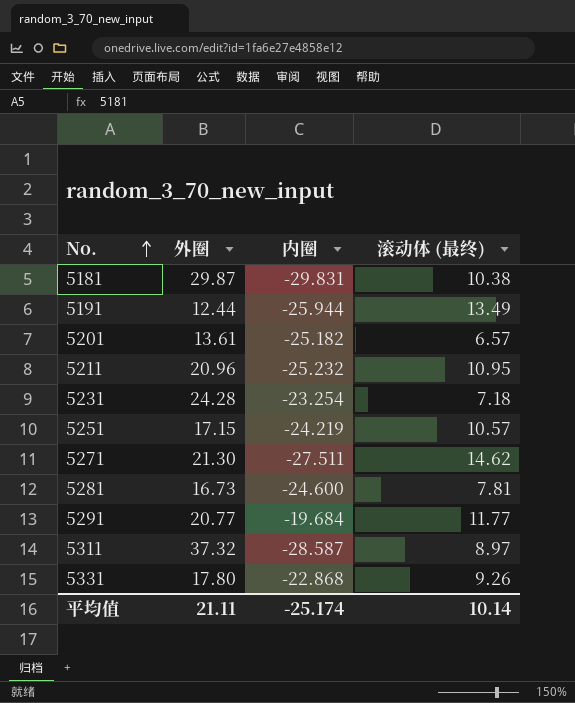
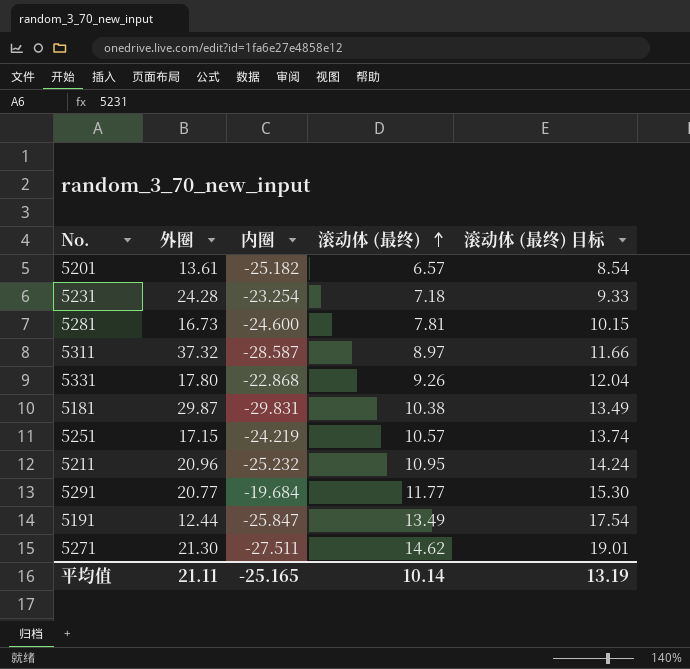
row order: No. ascending -> 滚动体 (最终) ascending
column 滚动体 (最终) 目标 | formula: none -> [滚动体 (最终)] * 1.3
5191 | 内圈: -25.944 -> -25.847
平均值 | 内圈: -25.174 -> -25.165

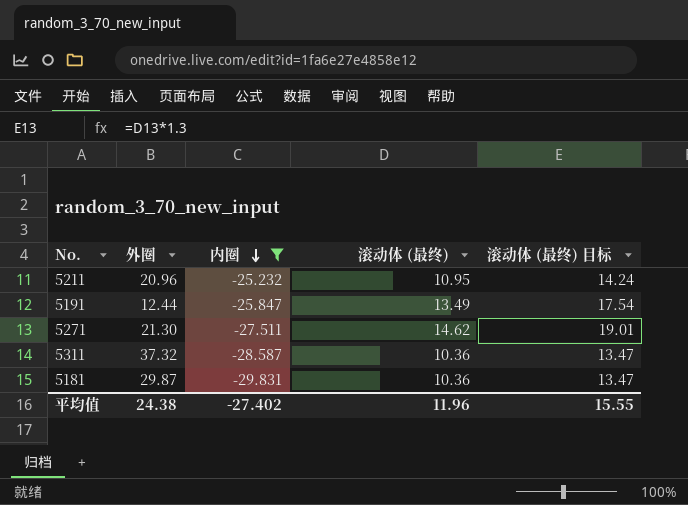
filter: none -> 内圈 <= -25.232
row order: 滚动体 (最终) ascending -> 内圈 descending
5311 | 滚动体 (最终): 8.97 -> 10.36
5311 | 滚动体 (最终) 目标: 11.66 -> 13.47
5181 | 滚动体 (最终): 10.38 -> 10.36
5181 | 滚动体 (最终) 目标: 13.49 -> 13.47
平均值 | 外圈: 21.11 -> 24.38
平均值 | 内圈: -25.165 -> -27.402
平均值 | 滚动体 (最终): 10.14 -> 11.96
平均值 | 滚动体 (最终) 目标: 13.19 -> 15.55

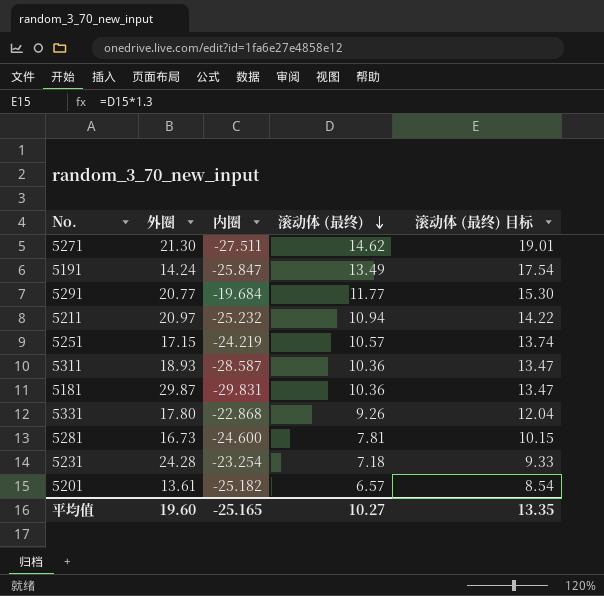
filter: 内圈 <= -25.232 -> none
row order: 内圈 descending -> 滚动体 (最终) descending
5191 | 外圈: 12.44 -> 14.24
5211 | 外圈: 20.96 -> 20.97
5211 | 滚动体 (最终): 10.95 -> 10.94
5211 | 滚动体 (最终) 目标: 14.24 -> 14.22
5311 | 外圈: 37.32 -> 18.93
平均值 | 外圈: 24.38 -> 19.60
平均值 | 内圈: -27.402 -> -25.165
平均值 | 滚动体 (最终): 11.96 -> 10.27
平均值 | 滚动体 (最终) 目标: 15.55 -> 13.35

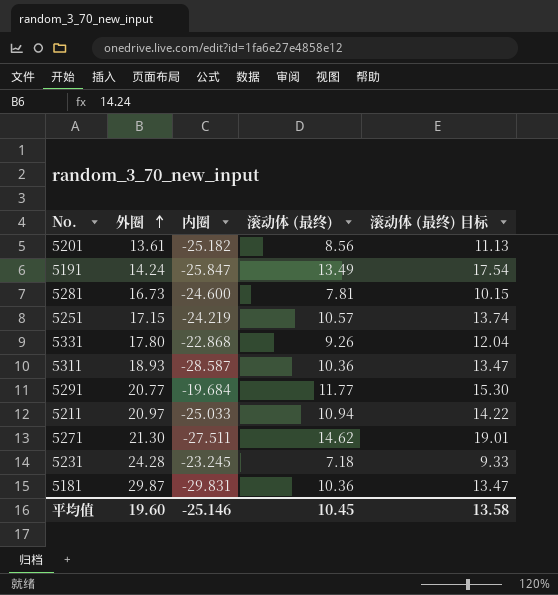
row order: 滚动体 (最终) descending -> 外圈 ascending
5201 | 滚动体 (最终): 6.57 -> 8.56
5201 | 滚动体 (最终) 目标: 8.54 -> 11.13
5211 | 内圈: -25.232 -> -25.033
5231 | 内圈: -23.254 -> -23.245
平均值 | 内圈: -25.165 -> -25.146
平均值 | 滚动体 (最终): 10.27 -> 10.45
平均值 | 滚动体 (最终) 目标: 13.35 -> 13.58

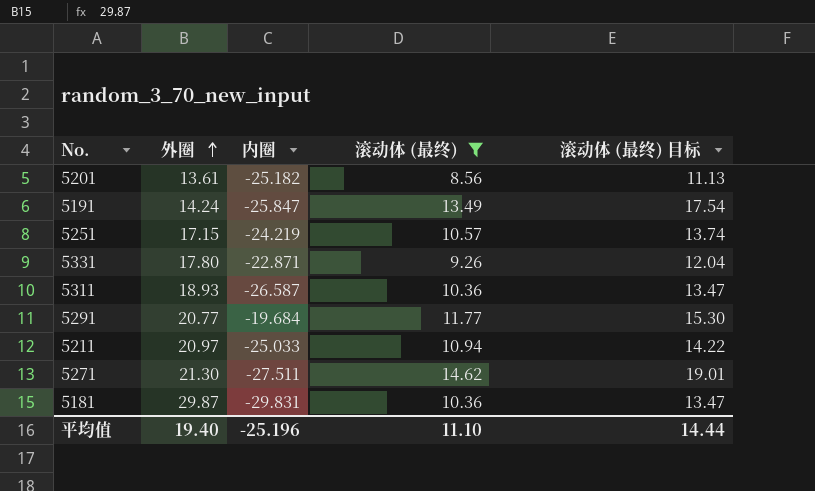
filter: none -> 滚动体 (最终) >= 8.56
5331 | 内圈: -22.868 -> -22.871
5311 | 内圈: -28.587 -> -26.587
平均值 | 外圈: 19.60 -> 19.40
平均值 | 内圈: -25.146 -> -25.196
平均值 | 滚动体 (最终): 10.45 -> 11.10
平均值 | 滚动体 (最终) 目标: 13.58 -> 14.44

